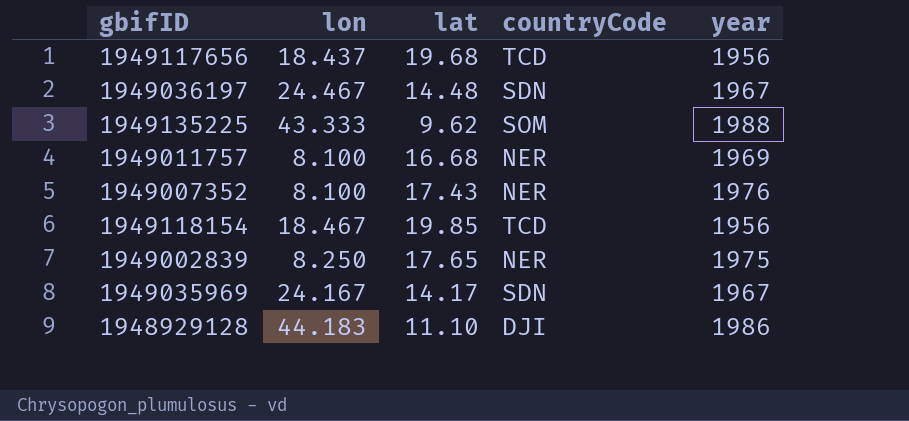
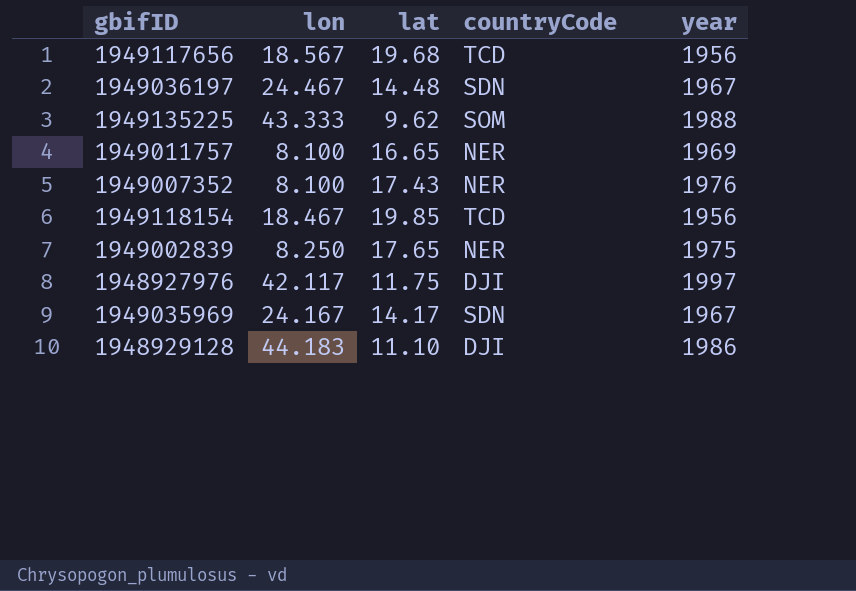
1949117656 | lon: 18.437 -> 18.567
1949011757 | lat: 16.68 -> 16.65
row 1948927976: none -> 42.117 | 11.75 | DJI | 1997

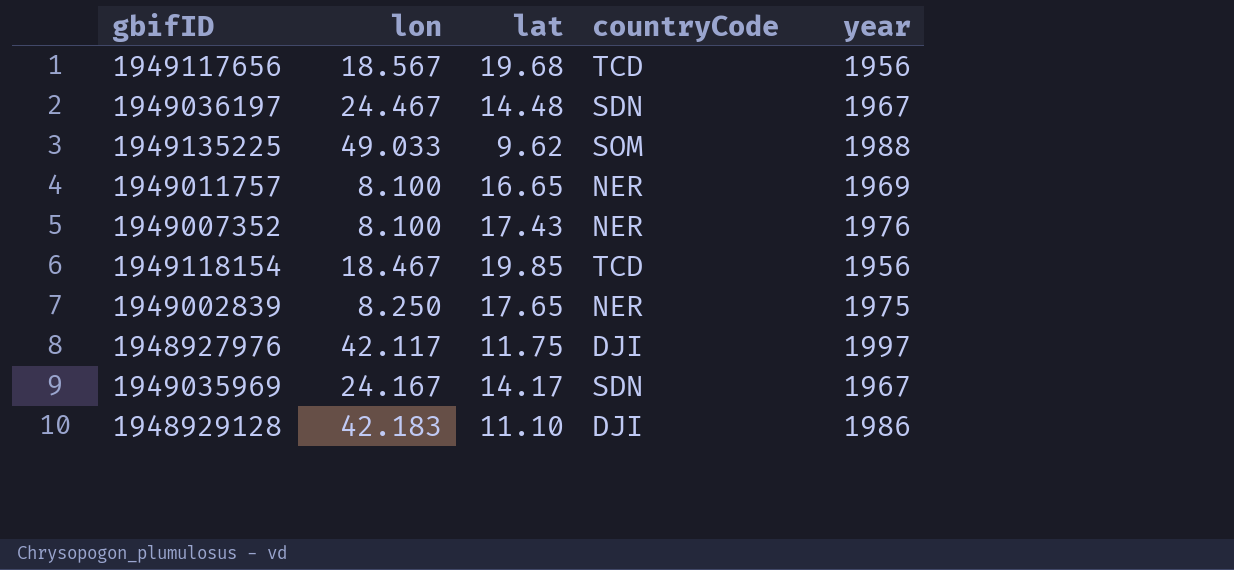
1949135225 | lon: 43.333 -> 49.033
1948929128 | lon: 44.183 -> 42.183

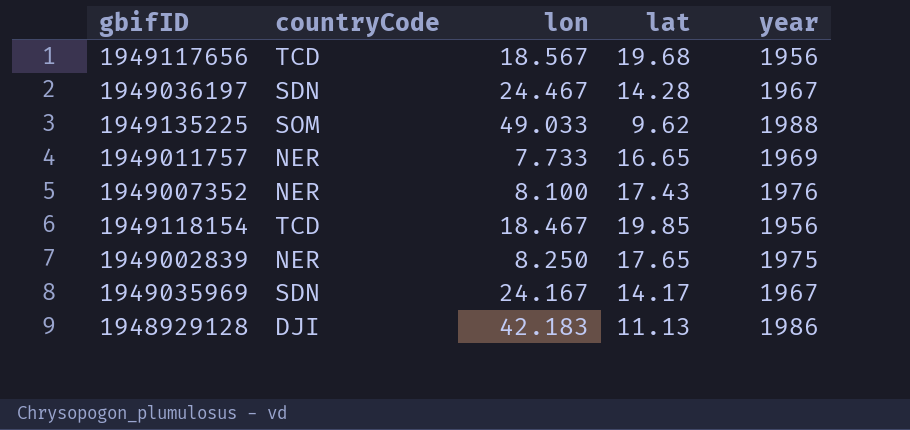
column countryCode | position: 4 -> 2
row 1948927976: 42.117 | 11.75 | DJI | 1997 -> none
1949036197 | lat: 14.48 -> 14.28
1949011757 | lon: 8.100 -> 7.733
1948929128 | lat: 11.10 -> 11.13

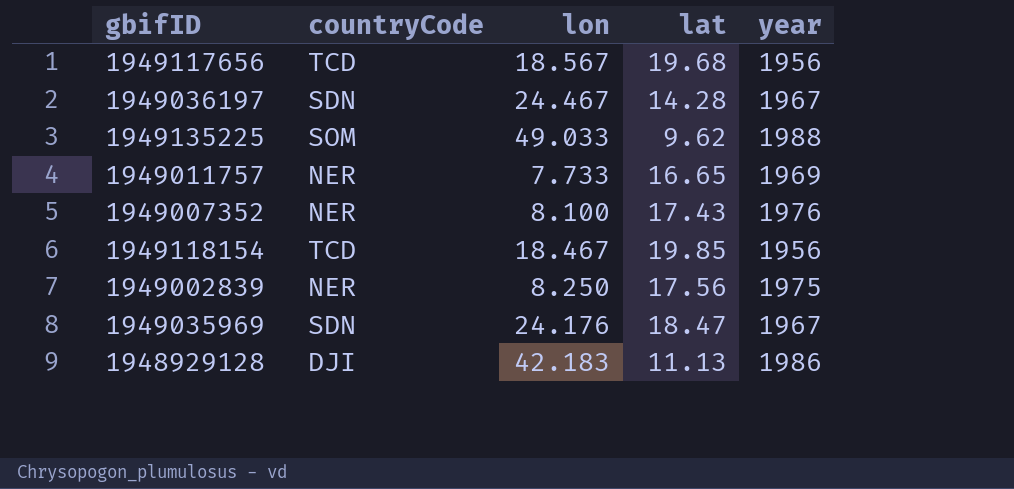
1949002839 | lat: 17.65 -> 17.56
1949035969 | lon: 24.167 -> 24.176
1949035969 | lat: 14.17 -> 18.47

